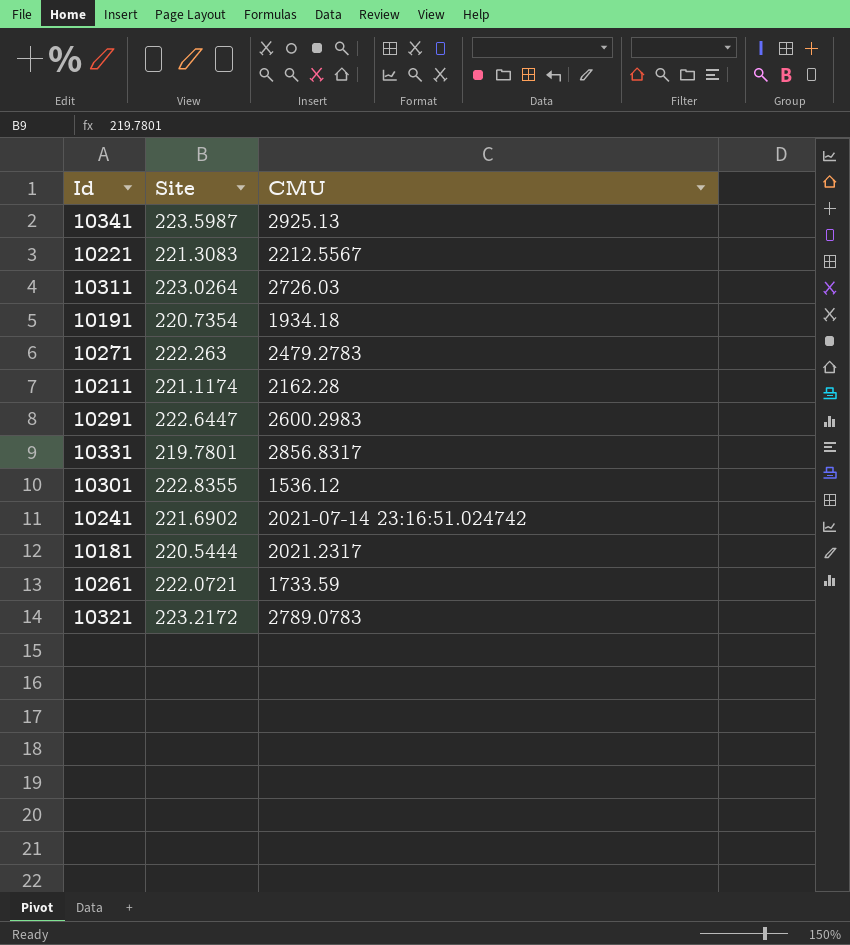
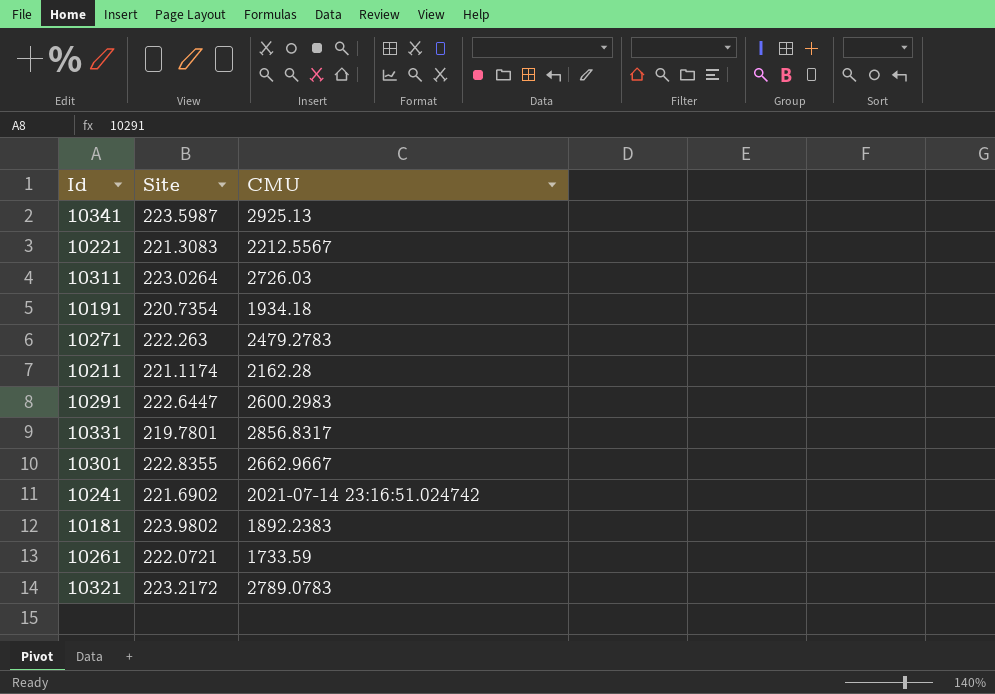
10301 | CMU: 1536.12 -> 2662.9667
10181 | Site: 220.5444 -> 223.9802
10181 | CMU: 2021.2317 -> 1892.2383

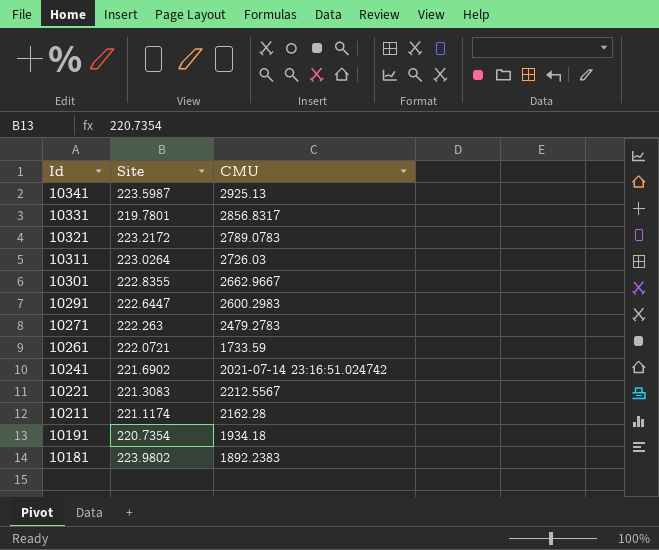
row order: none -> Id descending

